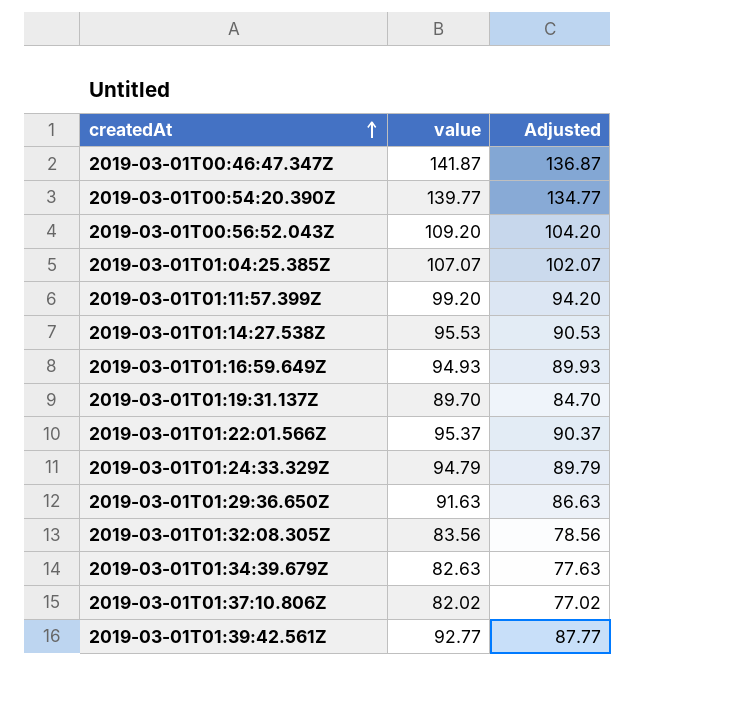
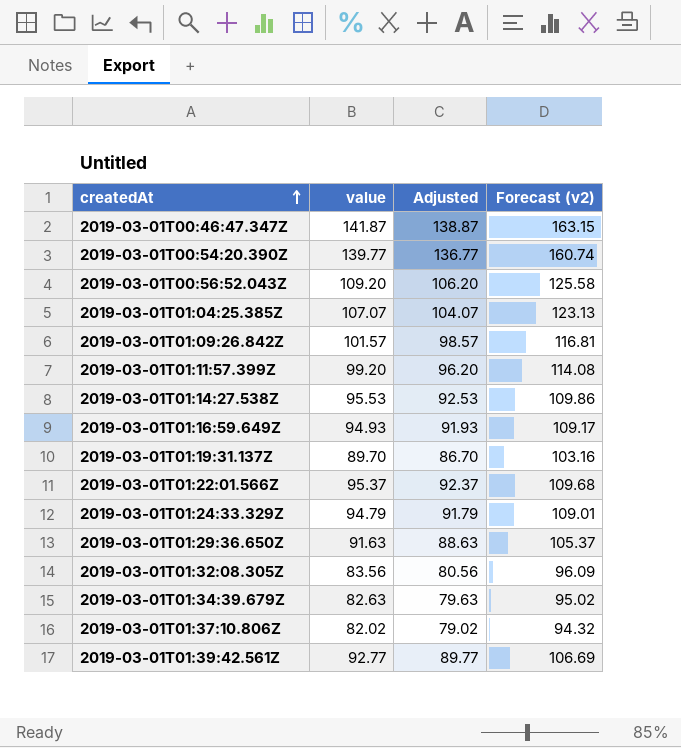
column Adjusted | formula: [value] - 5 -> [value] - 3
column Forecast (v2) | formula: none -> [value] * 1.15
row 2019-03-01T01:09:26.842Z: none -> 101.57 | 98.57 | 116.81

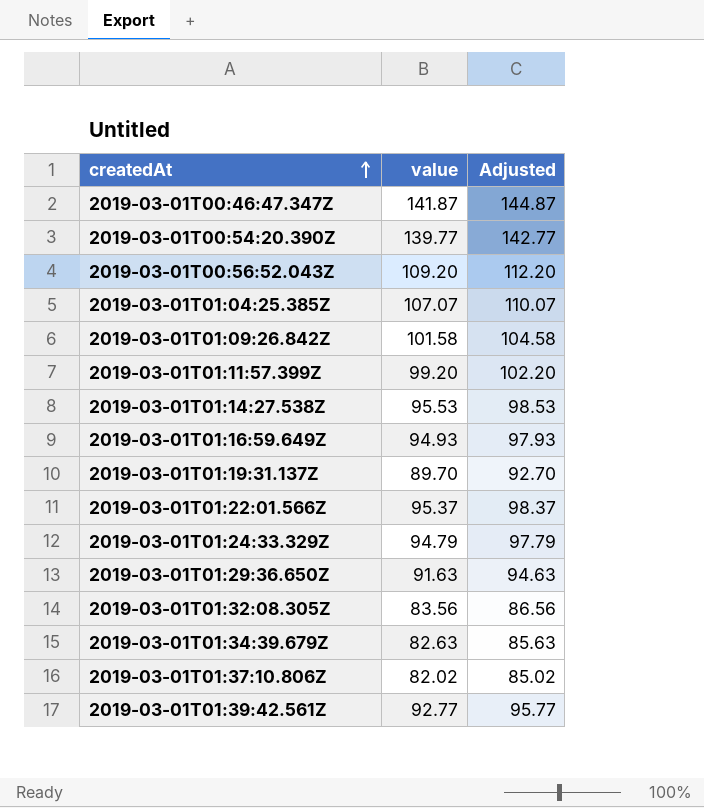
column Forecast (v2) | formula: [value] * 1.15 -> none
column Adjusted | formula: [value] - 3 -> [value] + 3
2019-03-01T01:09:26.842Z | value: 101.57 -> 101.58

